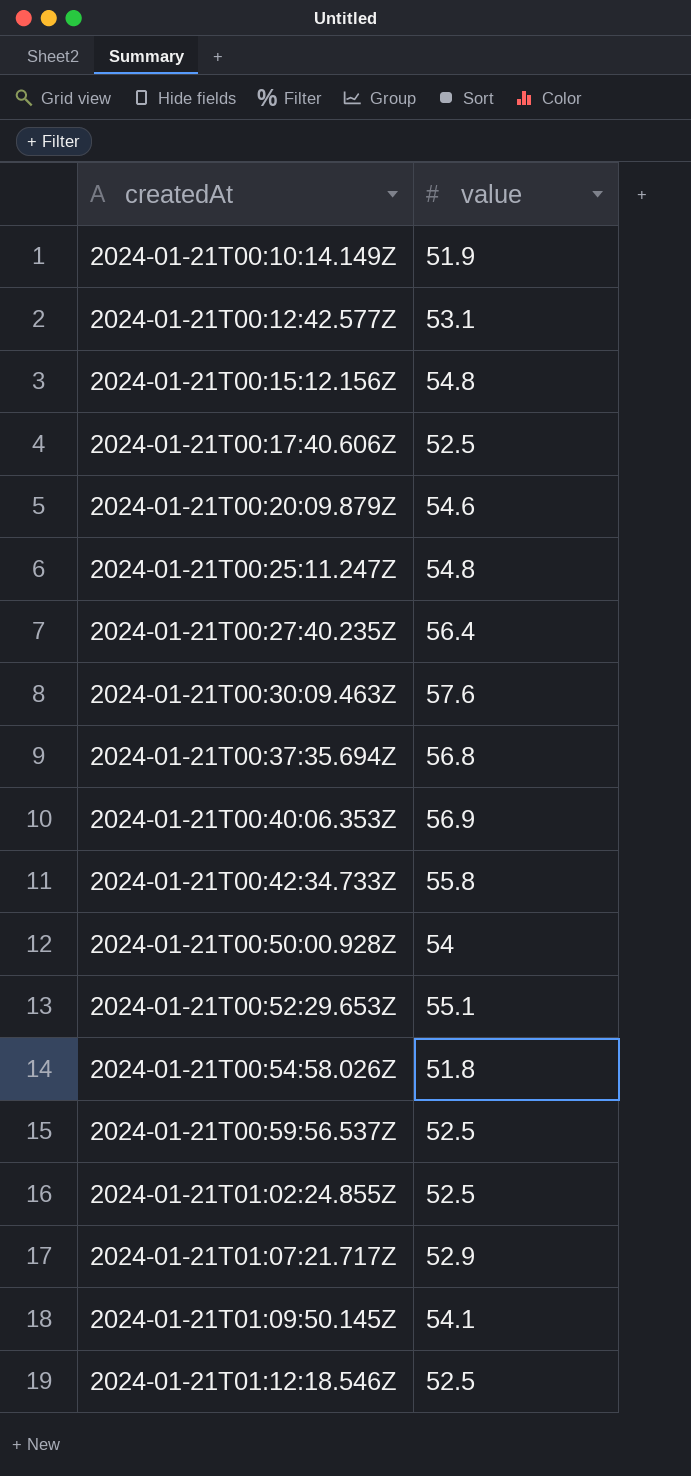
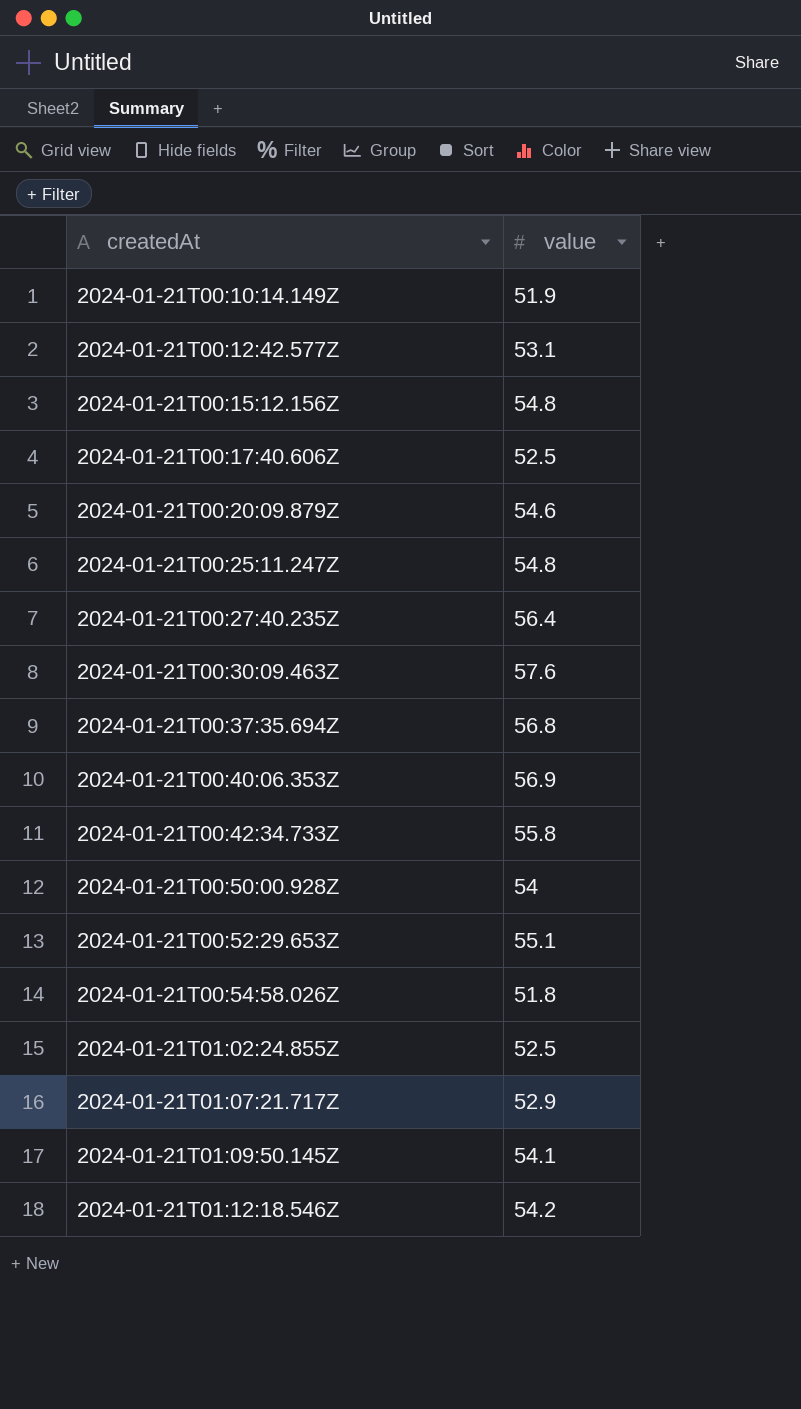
row 2024-01-21T00:59:56.537Z: 52.5 -> none
2024-01-21T01:12:18.546Z | value: 52.5 -> 54.2

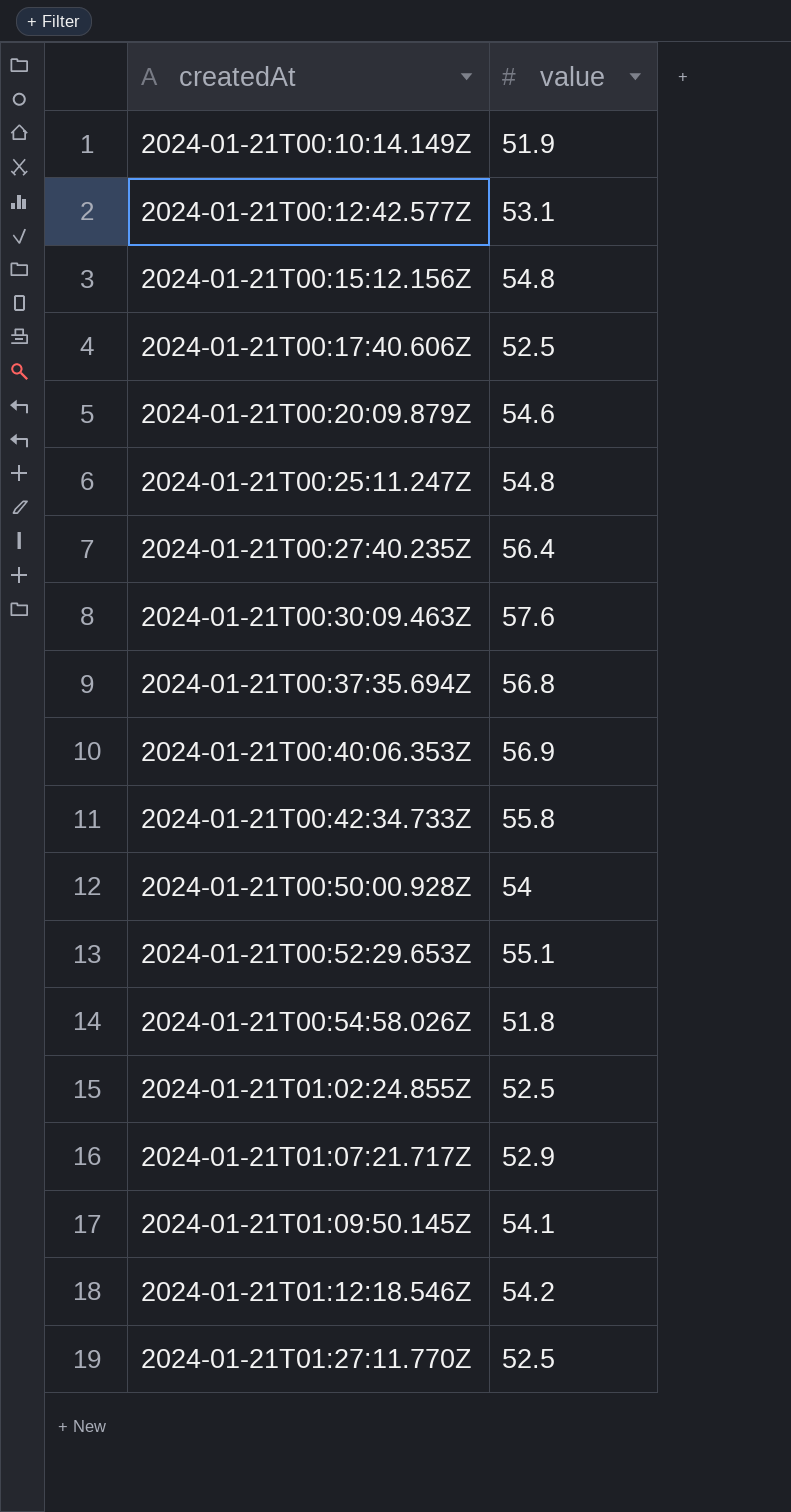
row 2024-01-21T01:27:11.770Z: none -> 52.5

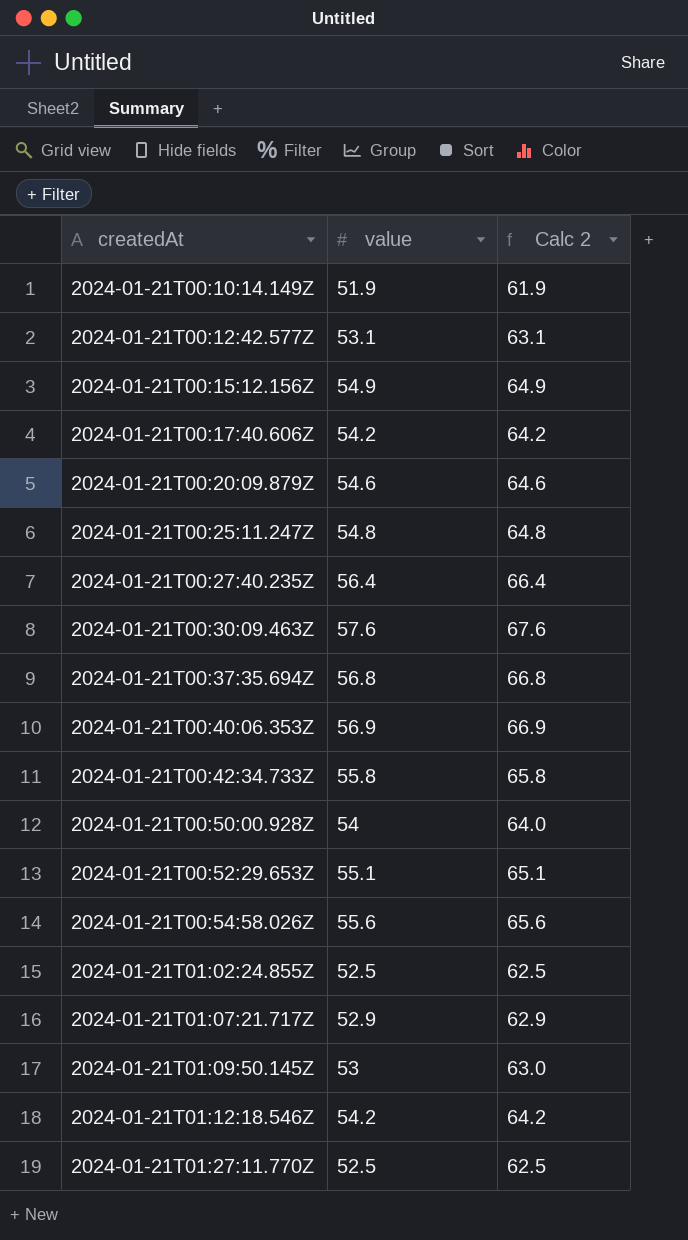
column Calc 2 | formula: none -> [value] + 10
2024-01-21T00:15:12.156Z | value: 54.8 -> 54.9
2024-01-21T00:17:40.606Z | value: 52.5 -> 54.2
2024-01-21T00:54:58.026Z | value: 51.8 -> 55.6
2024-01-21T01:09:50.145Z | value: 54.1 -> 53

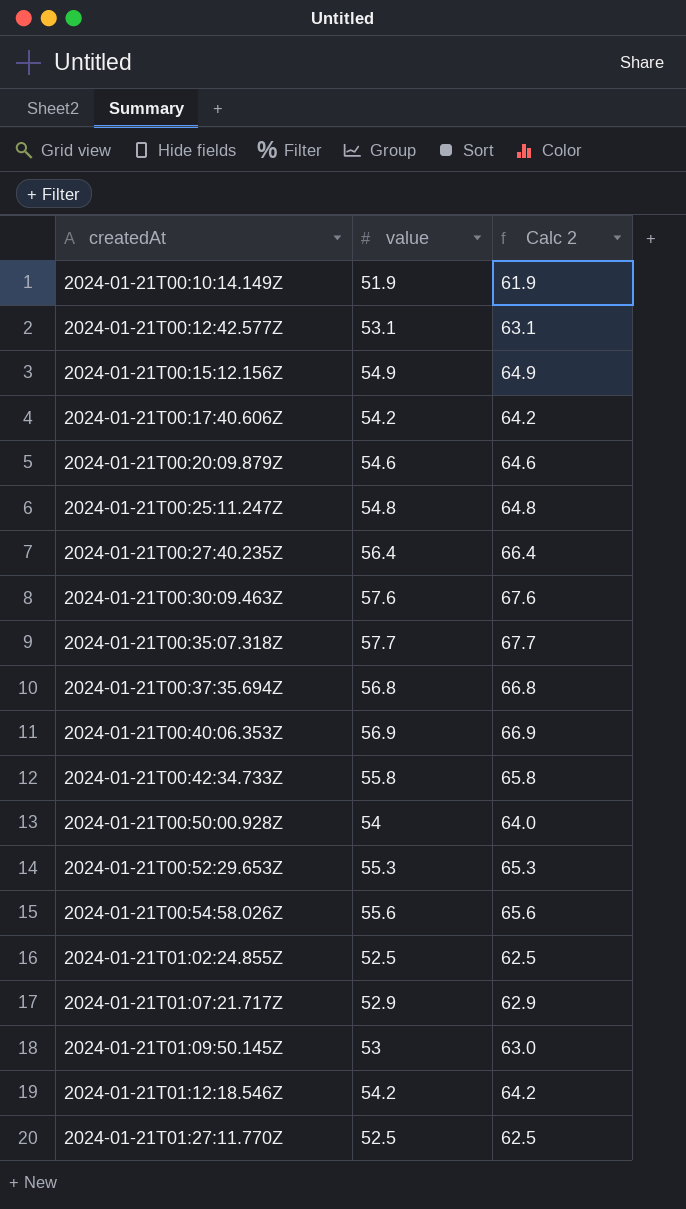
row 2024-01-21T00:35:07.318Z: none -> 57.7 | 67.7
2024-01-21T00:52:29.653Z | value: 55.1 -> 55.3
2024-01-21T00:52:29.653Z | Calc 2: 65.1 -> 65.3

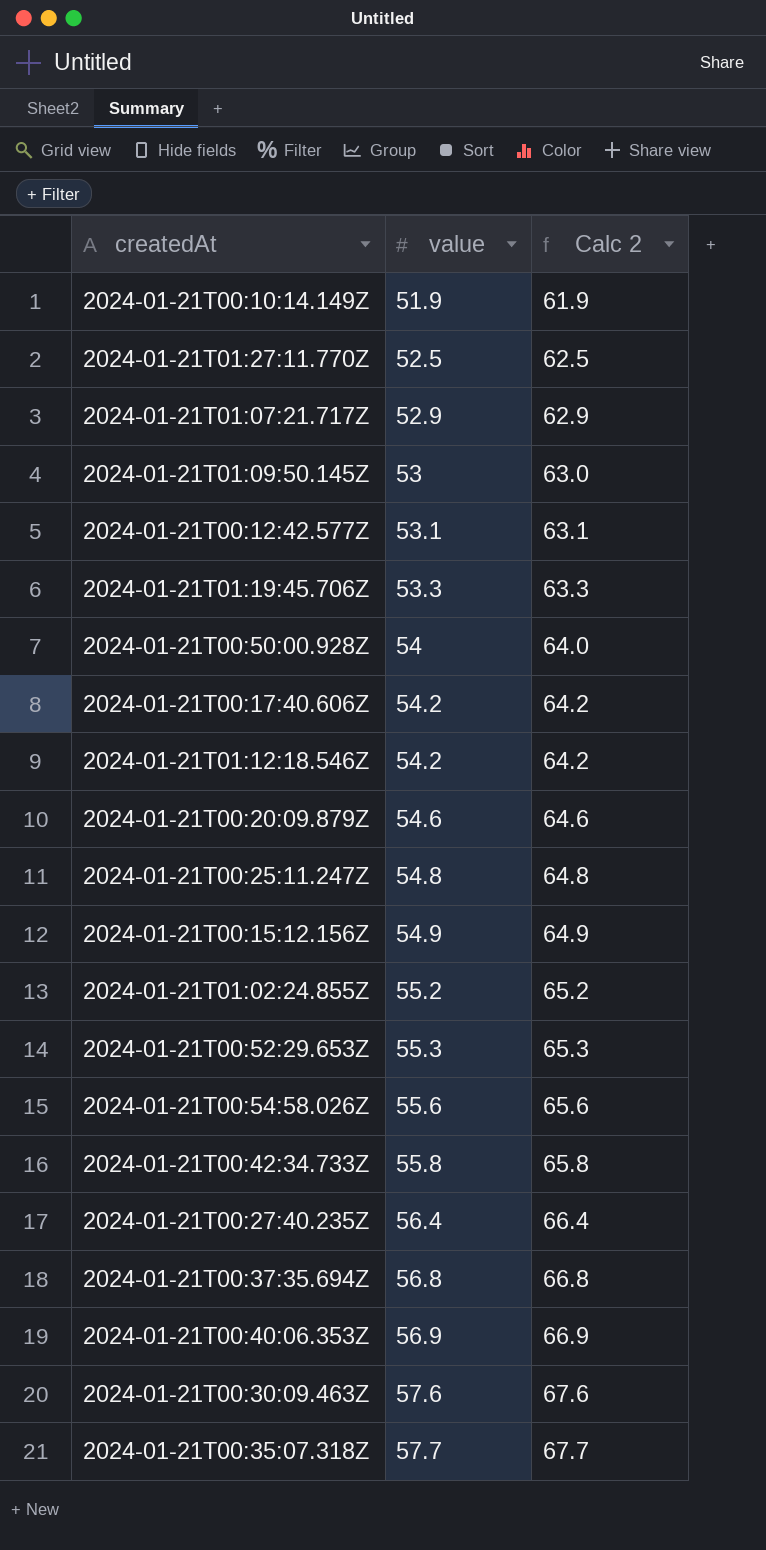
row order: createdAt ascending -> value ascending
row 2024-01-21T01:19:45.706Z: none -> 53.3 | 63.3
2024-01-21T01:02:24.855Z | value: 52.5 -> 55.2
2024-01-21T01:02:24.855Z | Calc 2: 62.5 -> 65.2

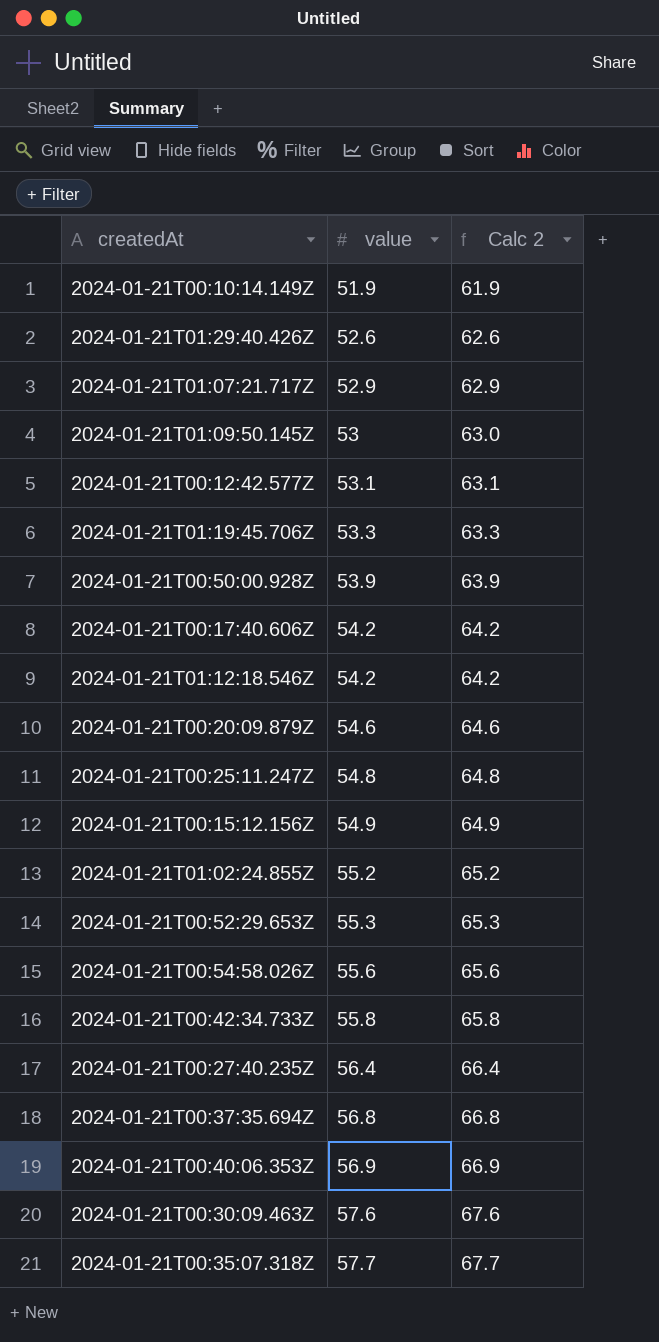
row 2024-01-21T01:27:11.770Z: 52.5 | 62.5 -> none
row 2024-01-21T01:29:40.426Z: none -> 52.6 | 62.6
2024-01-21T00:50:00.928Z | value: 54 -> 53.9
2024-01-21T00:50:00.928Z | Calc 2: 64.0 -> 63.9

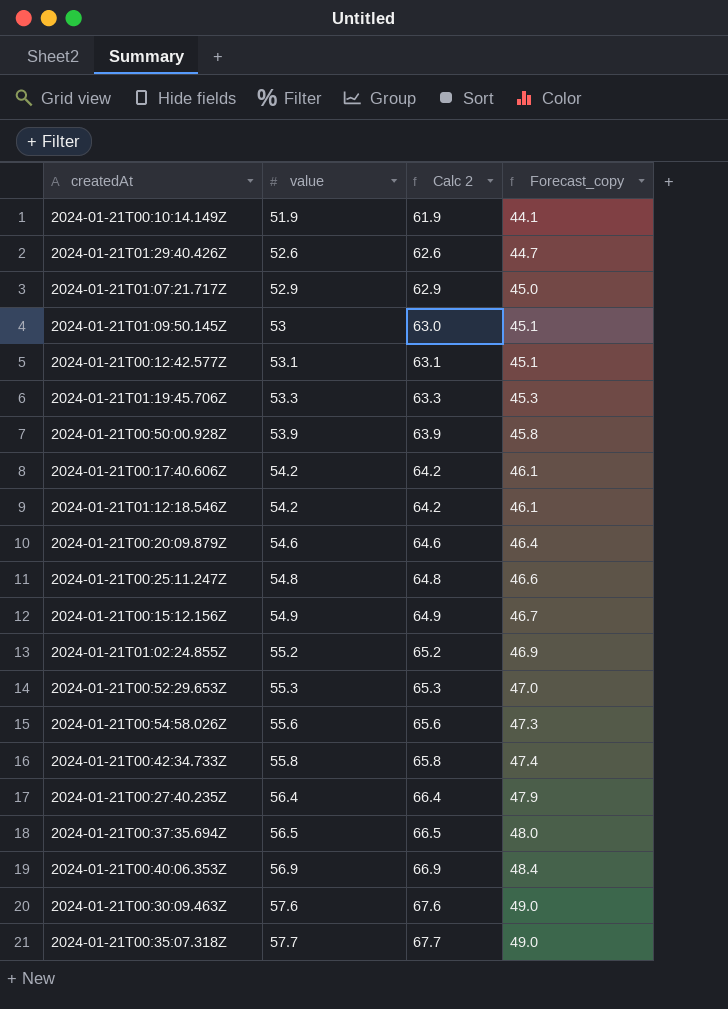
column Forecast_copy | formula: none -> [value] * 0.85
2024-01-21T00:37:35.694Z | value: 56.8 -> 56.5
2024-01-21T00:37:35.694Z | Calc 2: 66.8 -> 66.5

